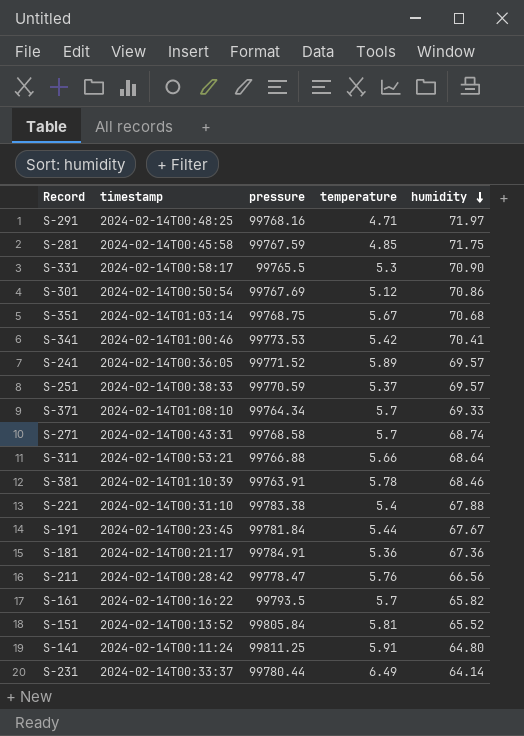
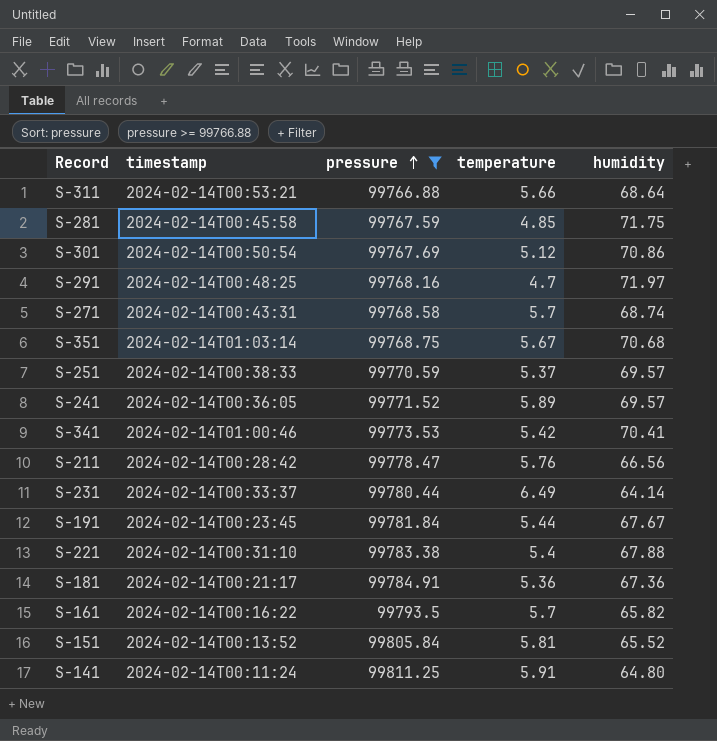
filter: none -> pressure >= 99766.88
row order: humidity descending -> pressure ascending
S-291 | temperature: 4.71 -> 4.7

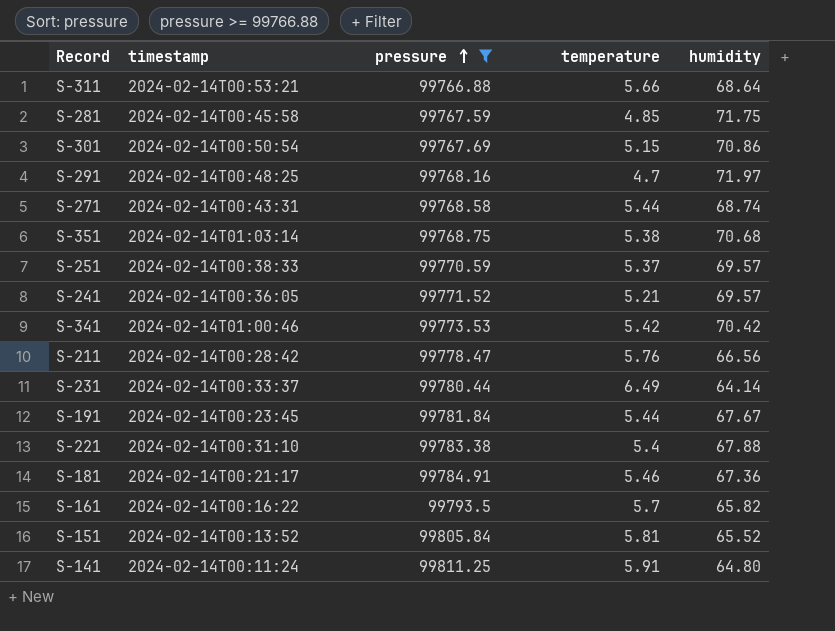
S-301 | temperature: 5.12 -> 5.15
S-271 | temperature: 5.7 -> 5.44
S-351 | temperature: 5.67 -> 5.38
S-241 | temperature: 5.89 -> 5.21
S-341 | humidity: 70.41 -> 70.42
S-181 | temperature: 5.36 -> 5.46

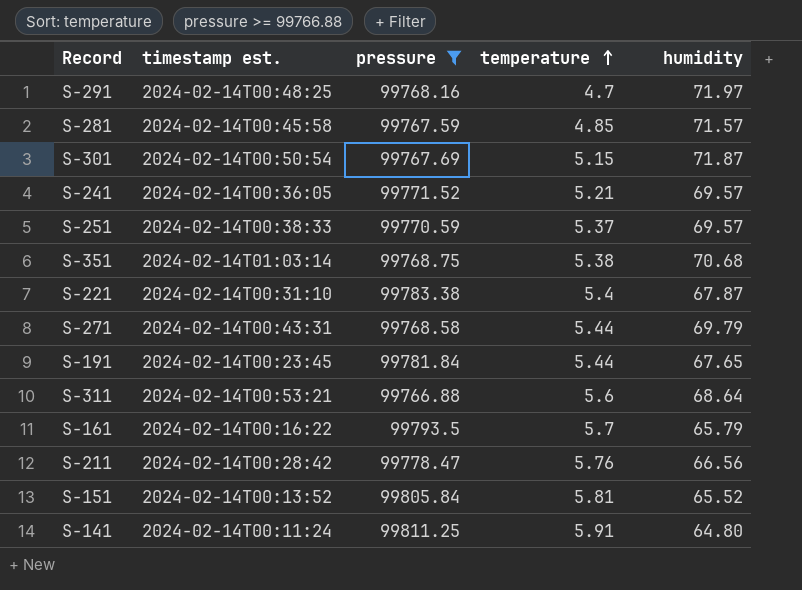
row order: pressure ascending -> temperature ascending
column name: timestamp -> timestamp est.
row S-341: 2024-02-14T01:00:46 | 99773.53 | 5.42 | 70.42 -> none
row S-231: 2024-02-14T00:33:37 | 99780.44 | 6.49 | 64.14 -> none
row S-181: 2024-02-14T00:21:17 | 99784.91 | 5.46 | 67.36 -> none
S-281 | humidity: 71.75 -> 71.57
S-301 | humidity: 70.86 -> 71.87
S-221 | humidity: 67.88 -> 67.87
S-271 | humidity: 68.74 -> 69.79
S-191 | humidity: 67.67 -> 67.65
S-311 | temperature: 5.66 -> 5.6
S-161 | humidity: 65.82 -> 65.79

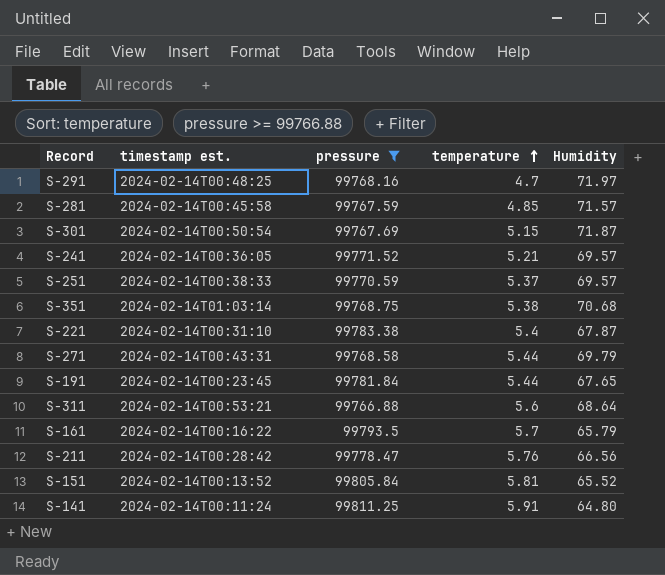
column name: humidity -> Humidity

